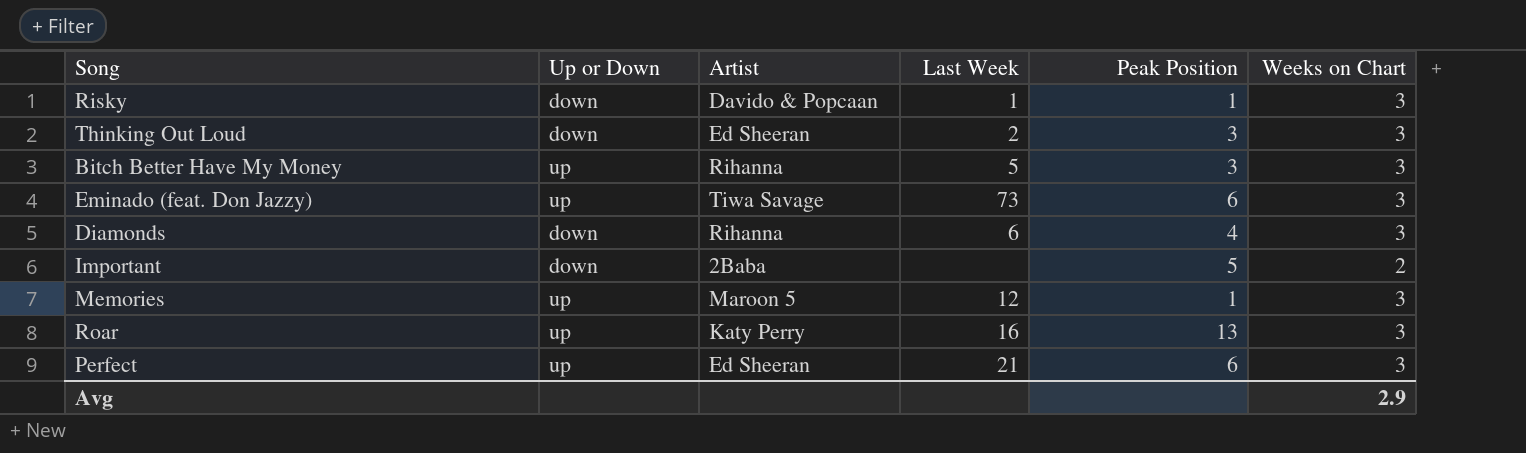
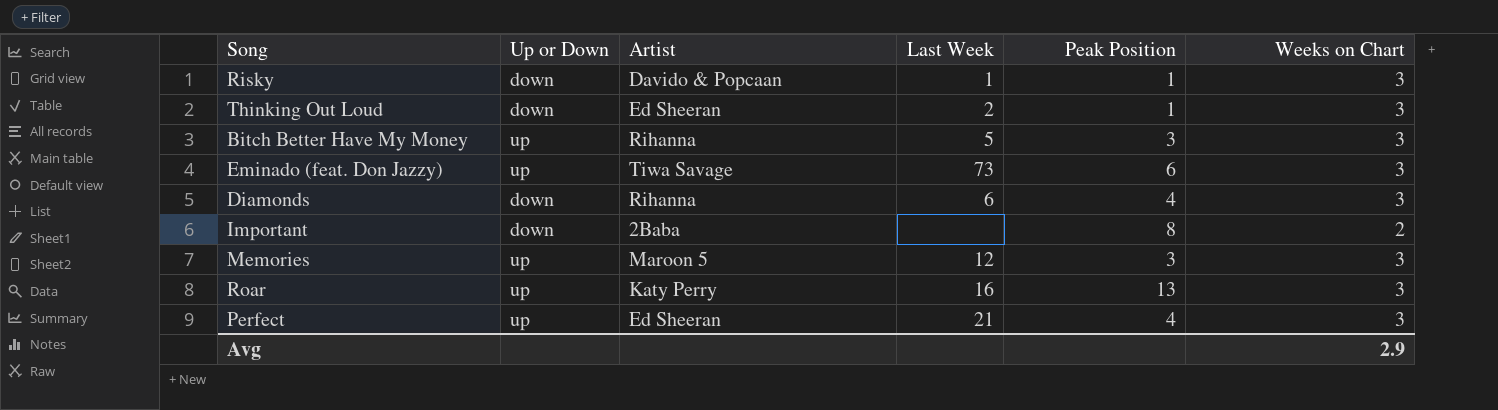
Thinking Out Loud | Peak Position: 3 -> 1
Important | Peak Position: 5 -> 8
Memories | Peak Position: 1 -> 3
Perfect | Peak Position: 6 -> 4

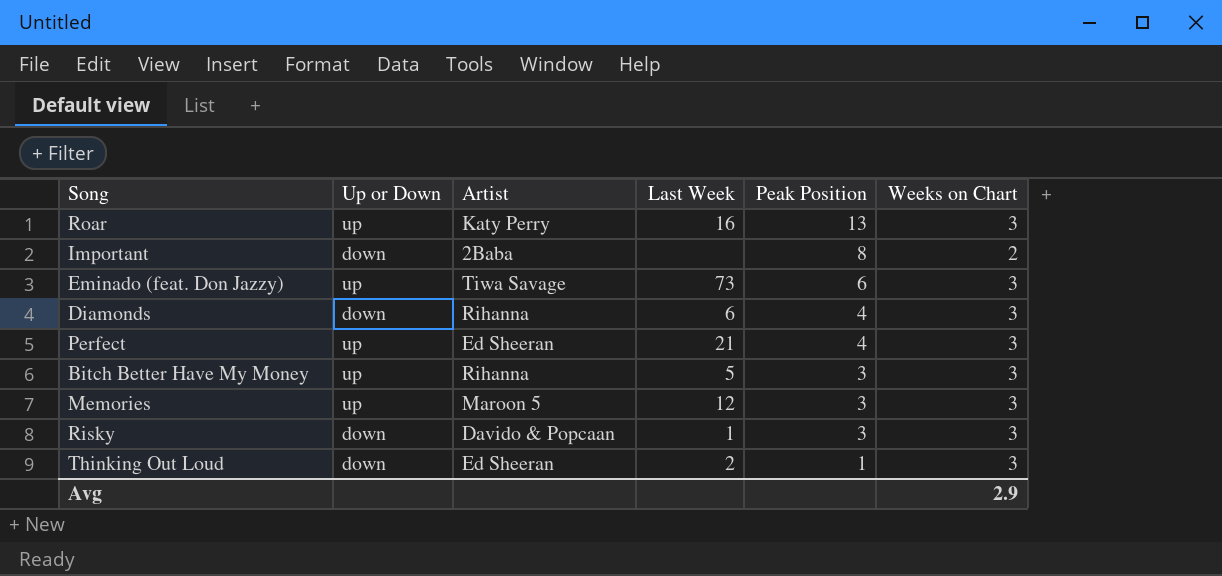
row order: none -> Peak Position descending
Risky | Peak Position: 1 -> 3

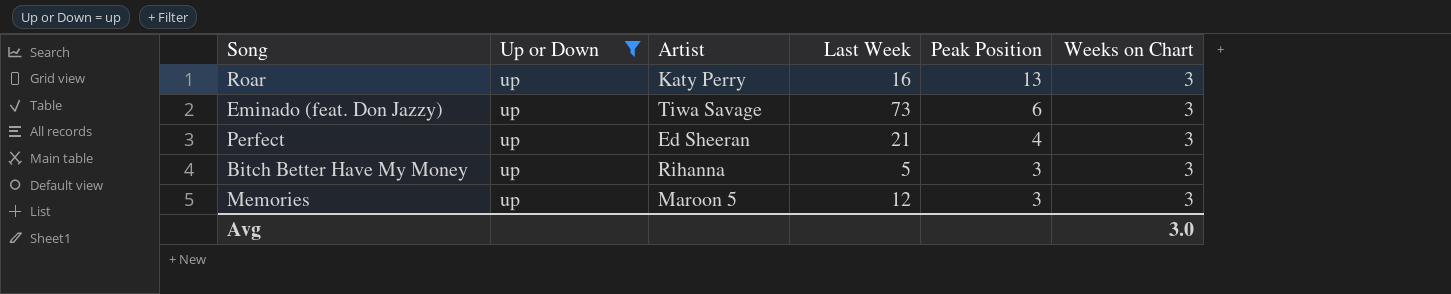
filter: none -> Up or Down = up
Avg | Weeks on Chart: 2.9 -> 3.0

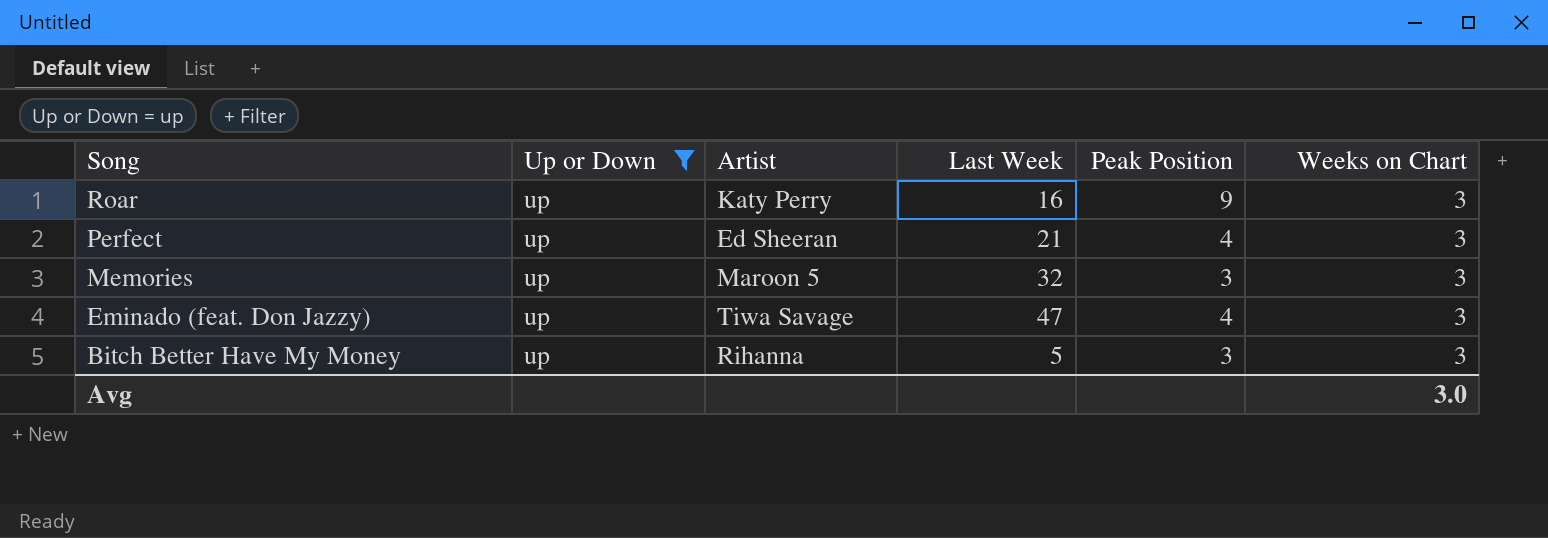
row order: Peak Position descending -> Song descending
Roar | Peak Position: 13 -> 9
Memories | Last Week: 12 -> 32
Eminado (feat. Don Jazzy) | Last Week: 73 -> 47
Eminado (feat. Don Jazzy) | Peak Position: 6 -> 4

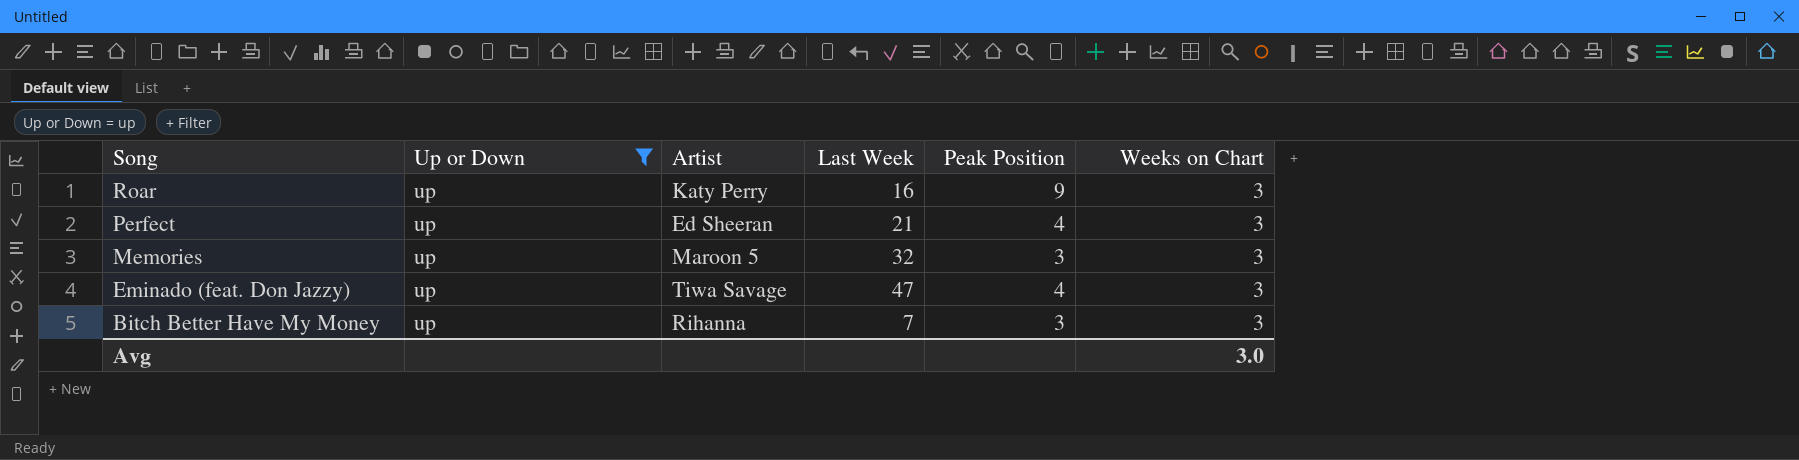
Bitch Better Have My Money | Last Week: 5 -> 7

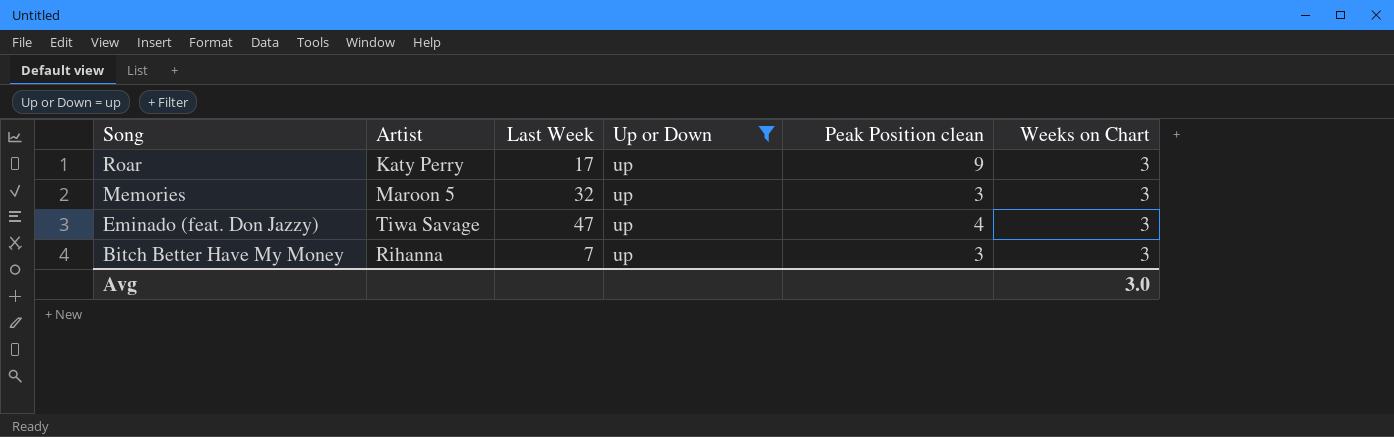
column Up or Down | position: 2 -> 4
column name: Peak Position -> Peak Position clean
row Perfect: up | Ed Sheeran | 21 | 4 | 3 -> none
Roar | Last Week: 16 -> 17

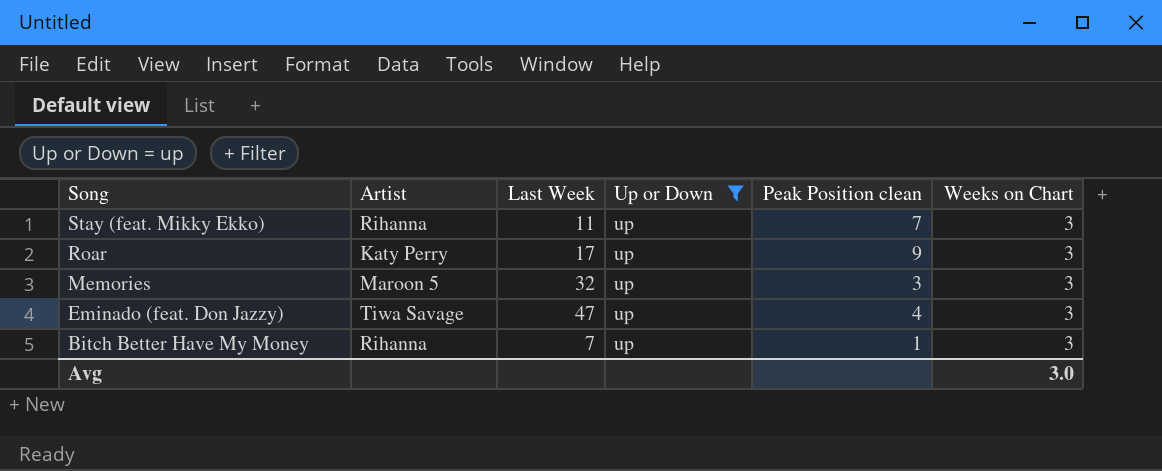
row Stay (feat. Mikky Ekko): none -> Rihanna | 11 | up | 7 | 3
Bitch Better Have My Money | Peak Position clean: 3 -> 1

